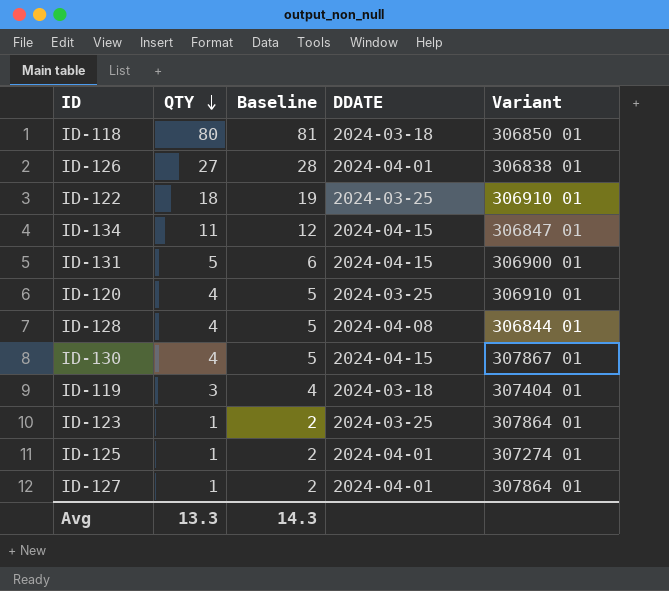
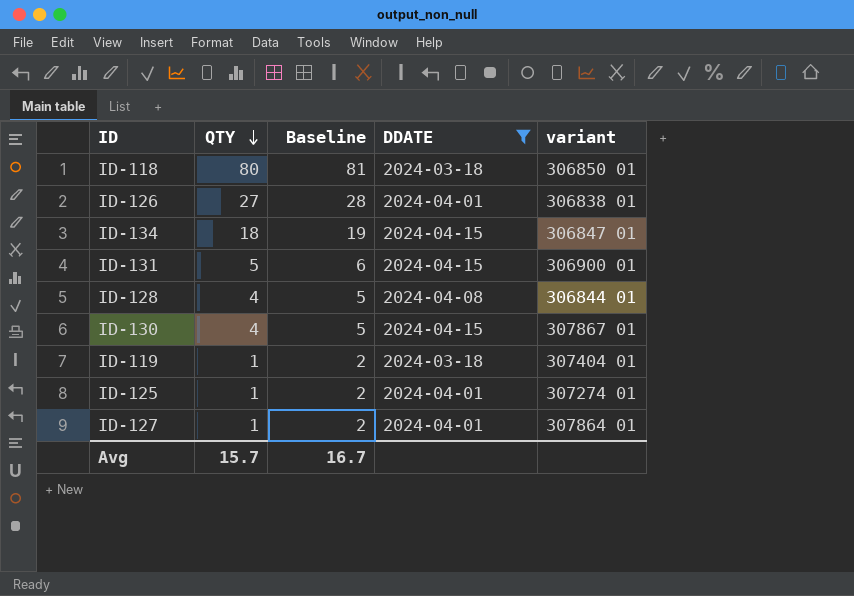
filter: none -> DDATE != 2024-03-25
column name: Variant -> variant
ID-134 | QTY: 11 -> 18
ID-134 | Baseline: 12 -> 19
ID-119 | QTY: 3 -> 1
ID-119 | Baseline: 4 -> 2
Avg | QTY: 13.3 -> 15.7
Avg | Baseline: 14.3 -> 16.7

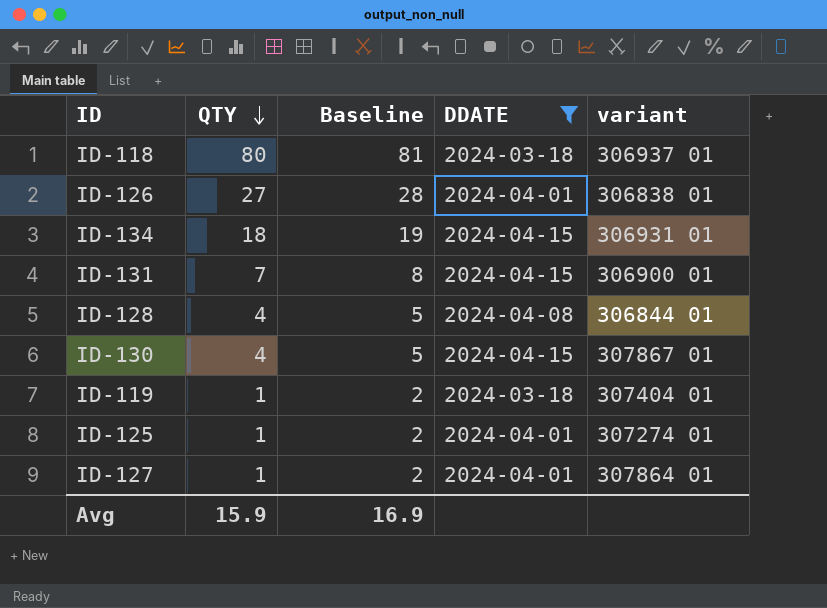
ID-118 | variant: 306850 01 -> 306937 01
ID-134 | variant: 306847 01 -> 306931 01
ID-131 | QTY: 5 -> 7
ID-131 | Baseline: 6 -> 8
Avg | QTY: 15.7 -> 15.9
Avg | Baseline: 16.7 -> 16.9

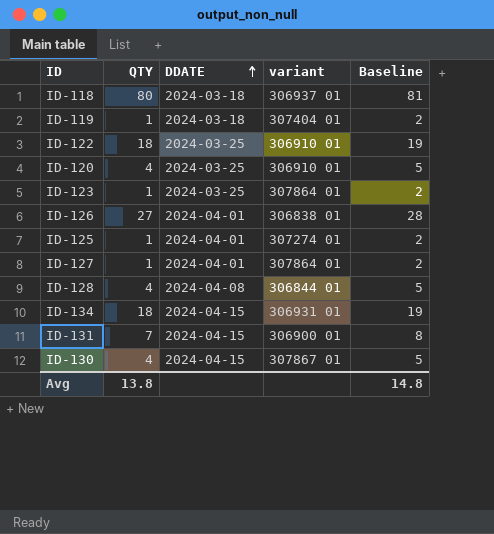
filter: DDATE != 2024-03-25 -> none
row order: QTY descending -> DDATE ascending
column Baseline | position: 3 -> 5
Avg | QTY: 15.9 -> 13.8
Avg | Baseline: 16.9 -> 14.8

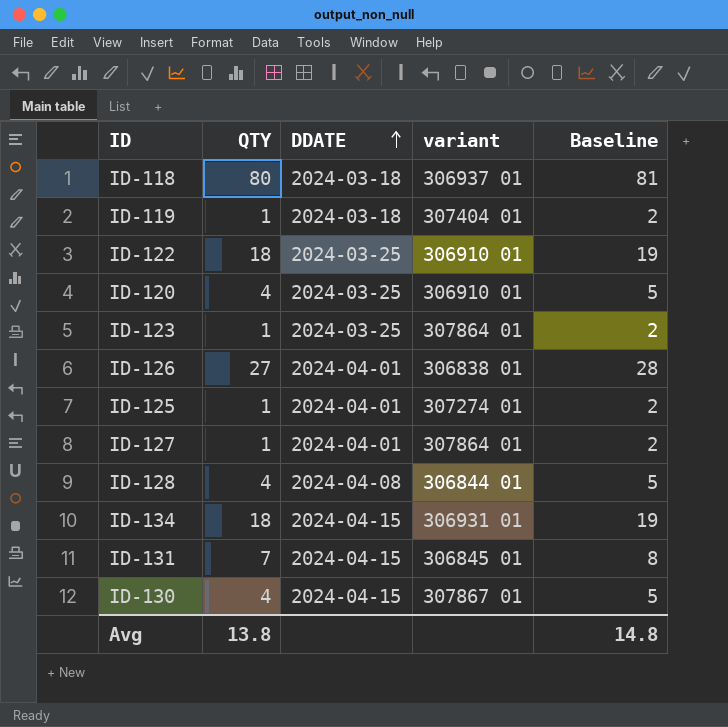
ID-131 | variant: 306900 01 -> 306845 01

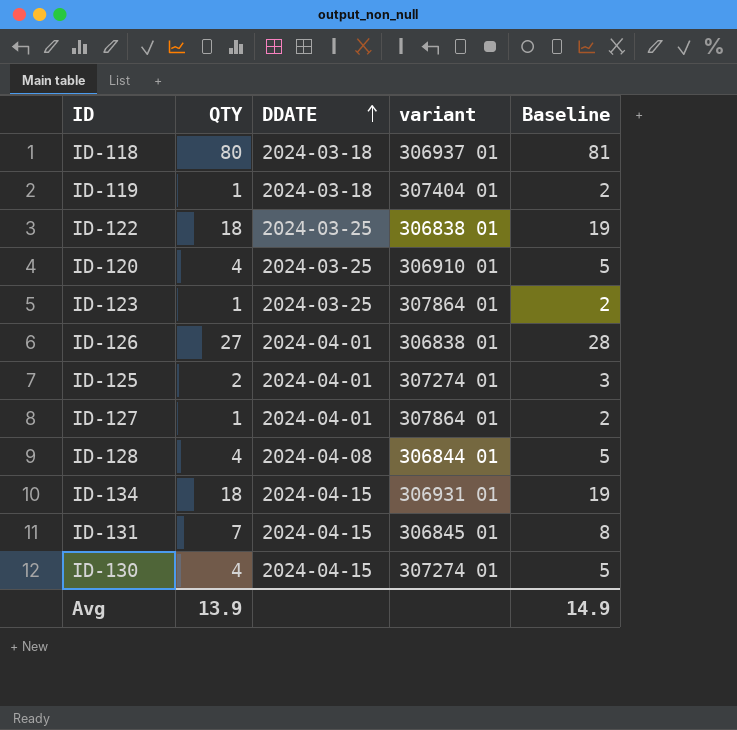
ID-122 | variant: 306910 01 -> 306838 01
ID-125 | QTY: 1 -> 2
ID-125 | Baseline: 2 -> 3
ID-130 | variant: 307867 01 -> 307274 01
Avg | QTY: 13.8 -> 13.9
Avg | Baseline: 14.8 -> 14.9

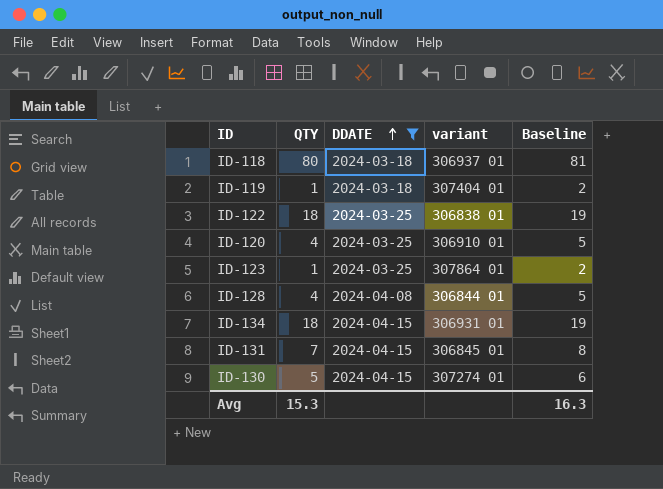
filter: none -> DDATE != 2024-04-01
ID-130 | QTY: 4 -> 5
ID-130 | Baseline: 5 -> 6
Avg | QTY: 13.9 -> 15.3
Avg | Baseline: 14.9 -> 16.3

